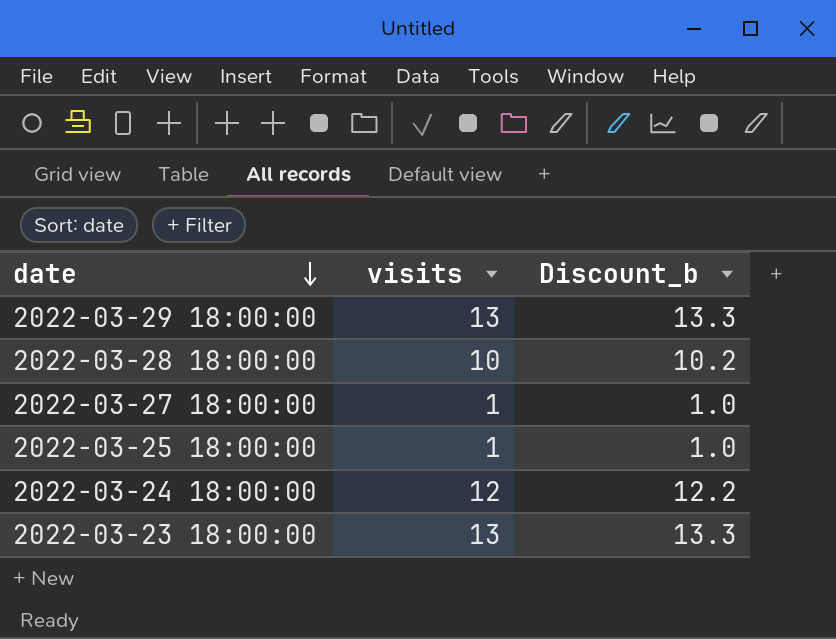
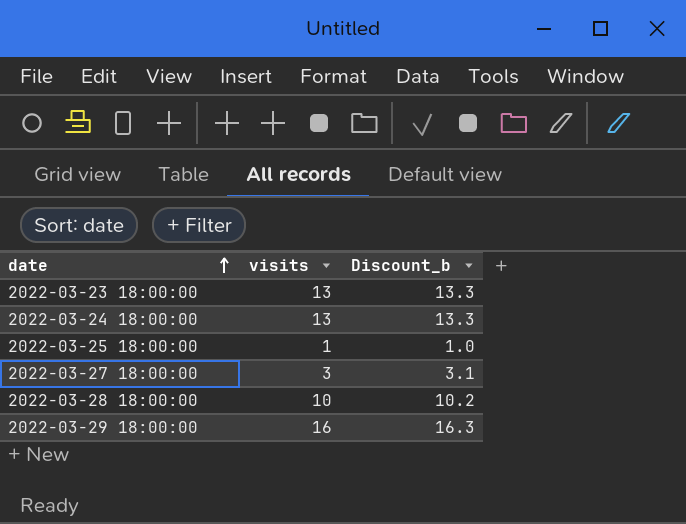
row order: date descending -> date ascending
2022-03-24 18:00:00 | visits: 12 -> 13
2022-03-24 18:00:00 | Discount_b: 12.2 -> 13.3
2022-03-27 18:00:00 | visits: 1 -> 3
2022-03-27 18:00:00 | Discount_b: 1.0 -> 3.1
2022-03-29 18:00:00 | visits: 13 -> 16
2022-03-29 18:00:00 | Discount_b: 13.3 -> 16.3

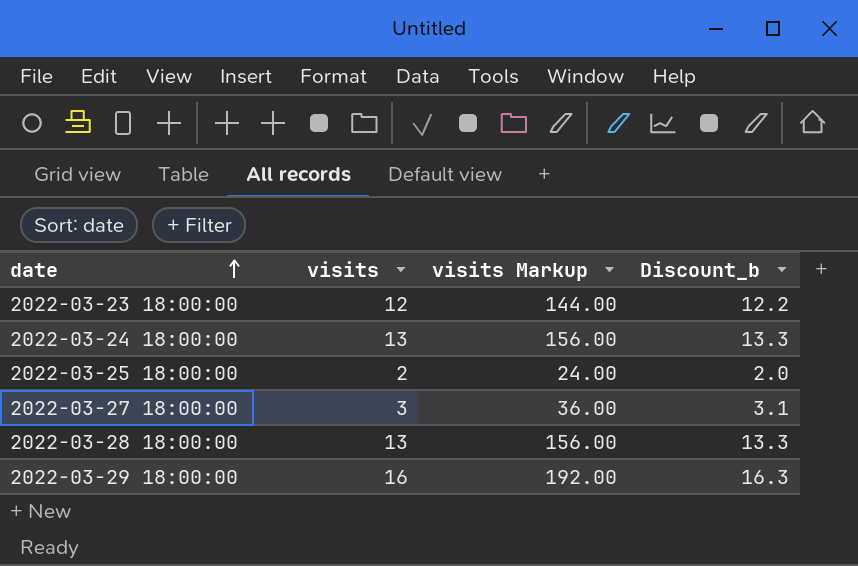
column visits Markup | formula: none -> [visits] * 12
2022-03-23 18:00:00 | visits: 13 -> 12
2022-03-23 18:00:00 | Discount_b: 13.3 -> 12.2
2022-03-25 18:00:00 | visits: 1 -> 2
2022-03-25 18:00:00 | Discount_b: 1.0 -> 2.0
2022-03-28 18:00:00 | visits: 10 -> 13
2022-03-28 18:00:00 | Discount_b: 10.2 -> 13.3

